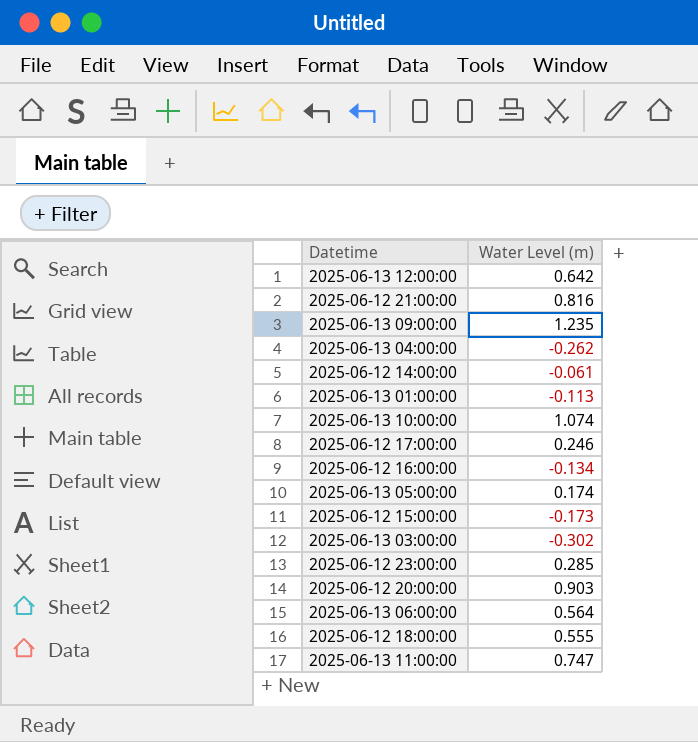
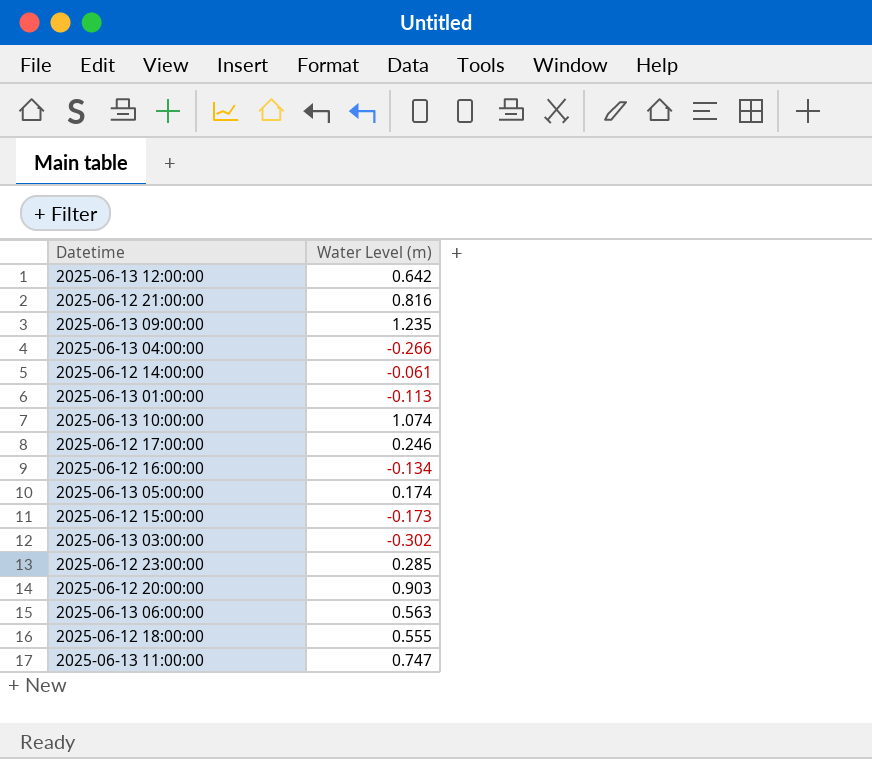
2025-06-13 04:00:00 | Water Level (m): -0.262 -> -0.266
2025-06-13 06:00:00 | Water Level (m): 0.564 -> 0.563

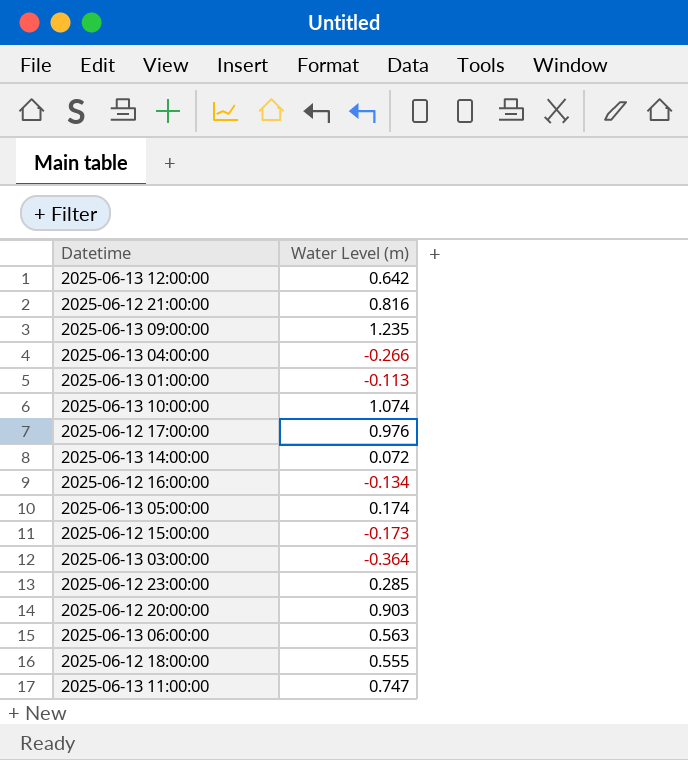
row 2025-06-12 14:00:00: -0.061 -> none
2025-06-12 17:00:00 | Water Level (m): 0.246 -> 0.976
row 2025-06-13 14:00:00: none -> 0.072
2025-06-13 03:00:00 | Water Level (m): -0.302 -> -0.364

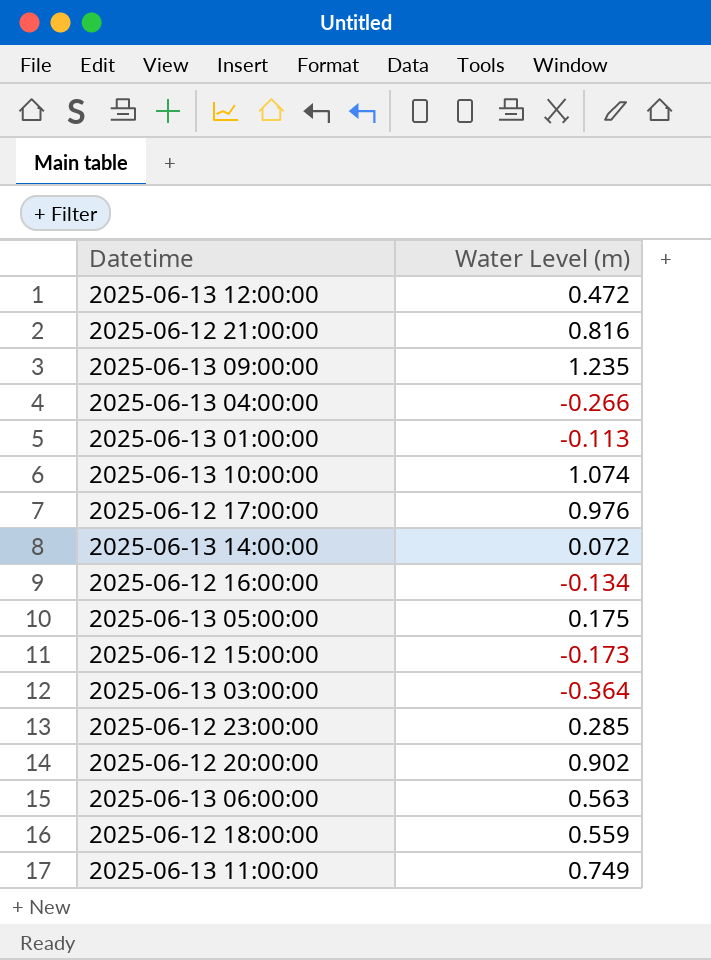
2025-06-13 12:00:00 | Water Level (m): 0.642 -> 0.472
2025-06-13 05:00:00 | Water Level (m): 0.174 -> 0.175
2025-06-12 20:00:00 | Water Level (m): 0.903 -> 0.902
2025-06-12 18:00:00 | Water Level (m): 0.555 -> 0.559
2025-06-13 11:00:00 | Water Level (m): 0.747 -> 0.749

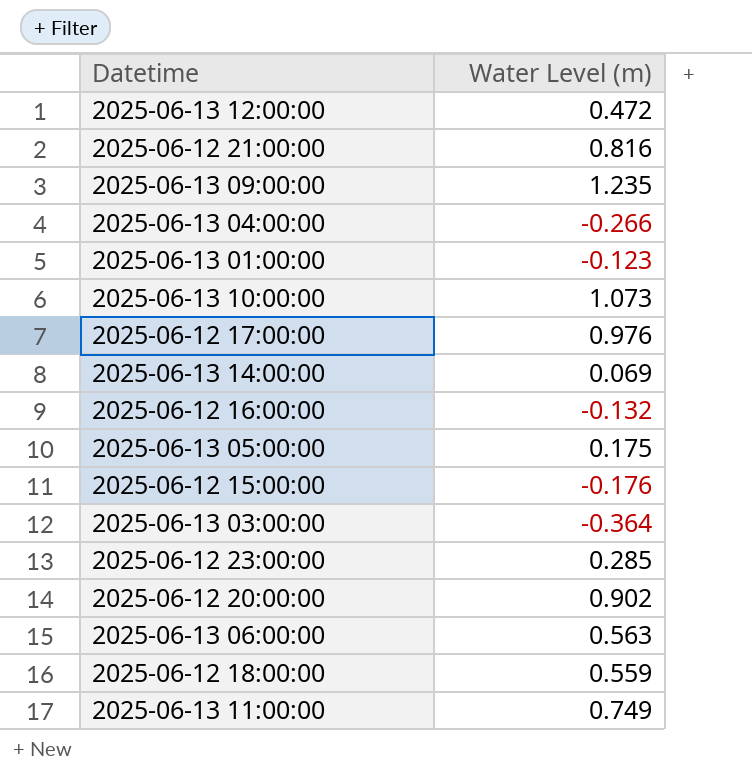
2025-06-13 01:00:00 | Water Level (m): -0.113 -> -0.123
2025-06-13 10:00:00 | Water Level (m): 1.074 -> 1.073
2025-06-13 14:00:00 | Water Level (m): 0.072 -> 0.069
2025-06-12 16:00:00 | Water Level (m): -0.134 -> -0.132
2025-06-12 15:00:00 | Water Level (m): -0.173 -> -0.176

